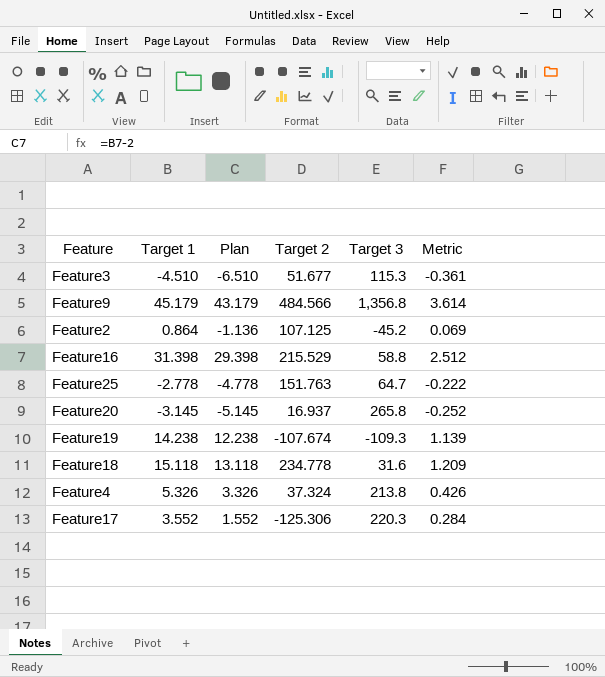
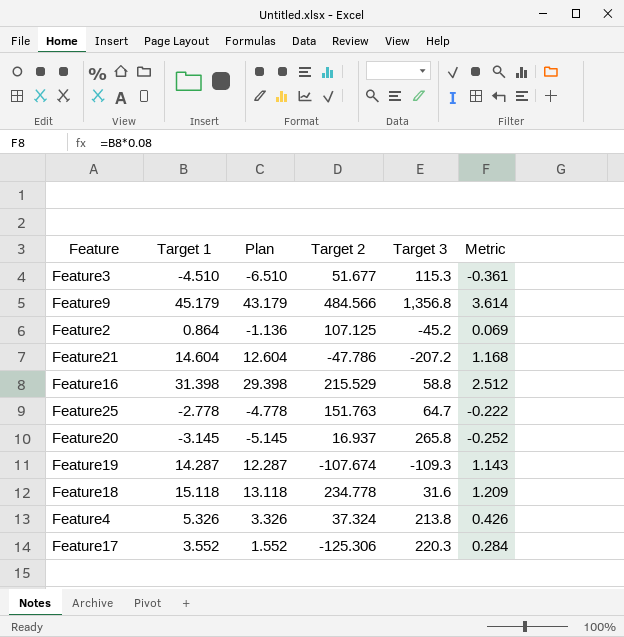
row Feature21: none -> 14.604 | 12.604 | -47.786 | -207.2 | 1.168
Feature19 | Target 1: 14.238 -> 14.287
Feature19 | Plan: 12.238 -> 12.287
Feature19 | Metric: 1.139 -> 1.143

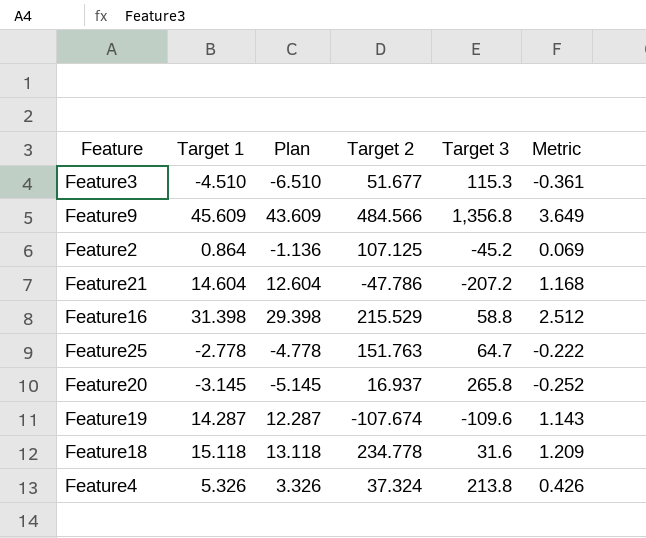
row Feature17: 3.552 | 1.552 | -125.306 | 220.3 | 0.284 -> none
Feature9 | Target 1: 45.179 -> 45.609
Feature9 | Plan: 43.179 -> 43.609
Feature9 | Metric: 3.614 -> 3.649
Feature19 | Target 3: -109.3 -> -109.6

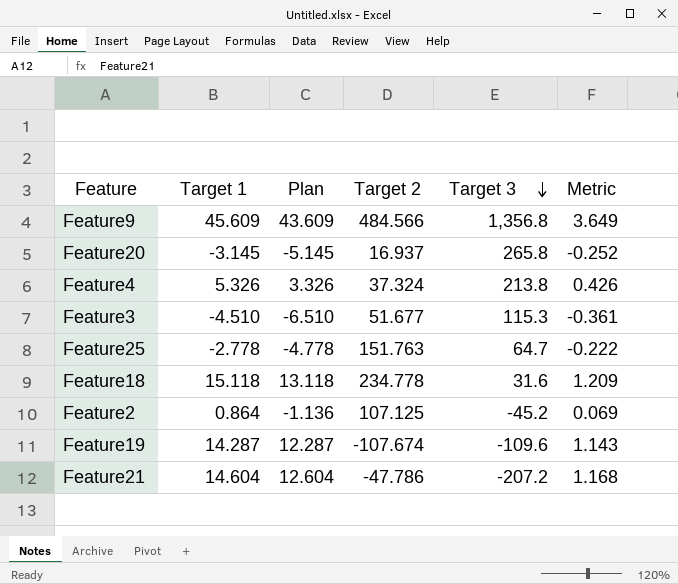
row order: none -> Target 3 descending
row Feature16: 31.398 | 29.398 | 215.529 | 58.8 | 2.512 -> none

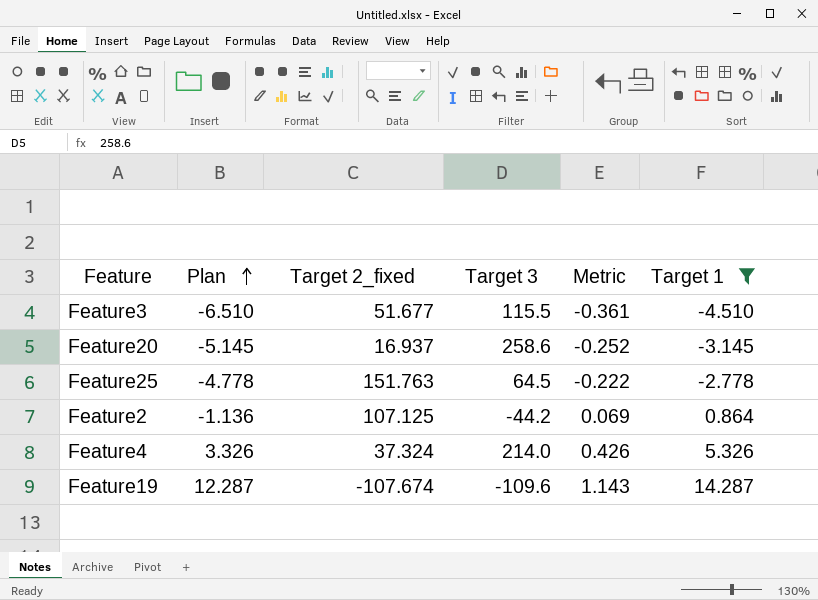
filter: none -> Target 1 <= 14.287
row order: Target 3 descending -> Plan ascending
column name: Target 2 -> Target 2_fixed
column Target 1 | position: 2 -> 6
Feature3 | Target 3: 115.3 -> 115.5
Feature20 | Target 3: 265.8 -> 258.6
Feature25 | Target 3: 64.7 -> 64.5
Feature2 | Target 3: -45.2 -> -44.2
Feature4 | Target 3: 213.8 -> 214.0

